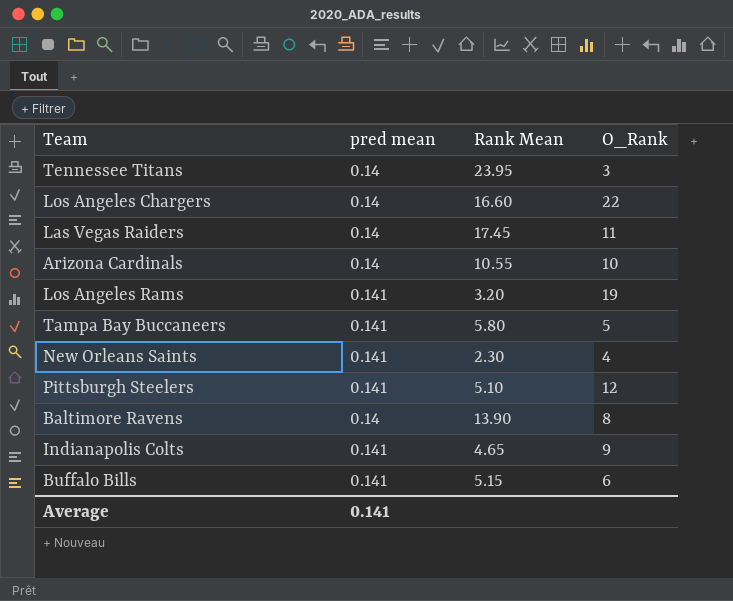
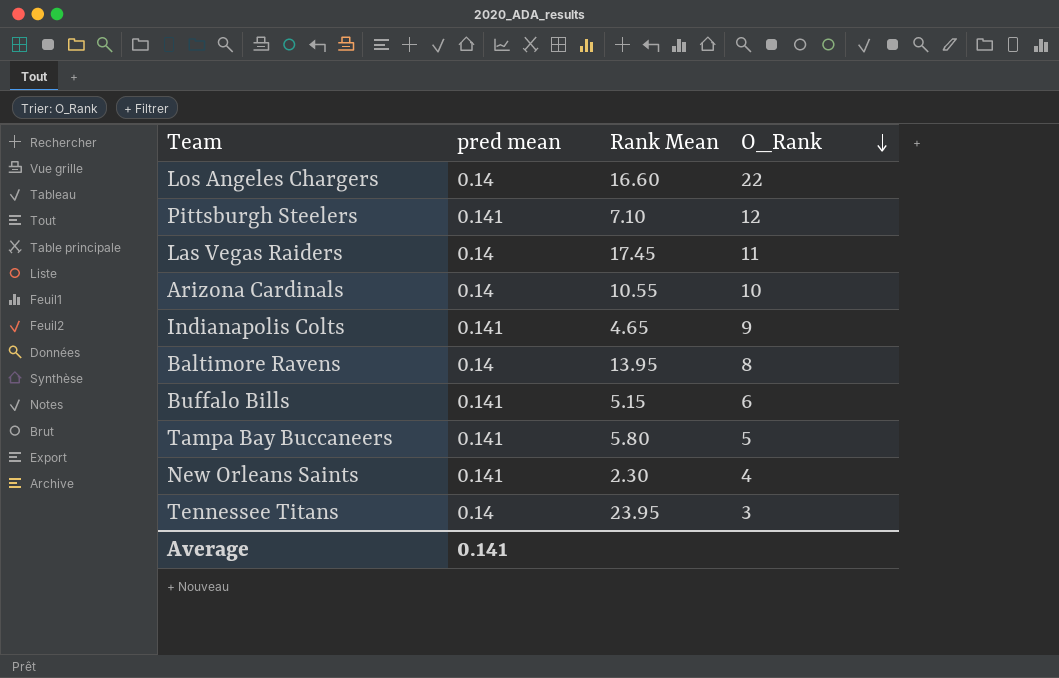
row order: none -> O_Rank descending
row Los Angeles Rams: 0.141 | 3.20 | 19 -> none
Pittsburgh Steelers | Rank Mean: 5.10 -> 7.10
Baltimore Ravens | Rank Mean: 13.90 -> 13.95

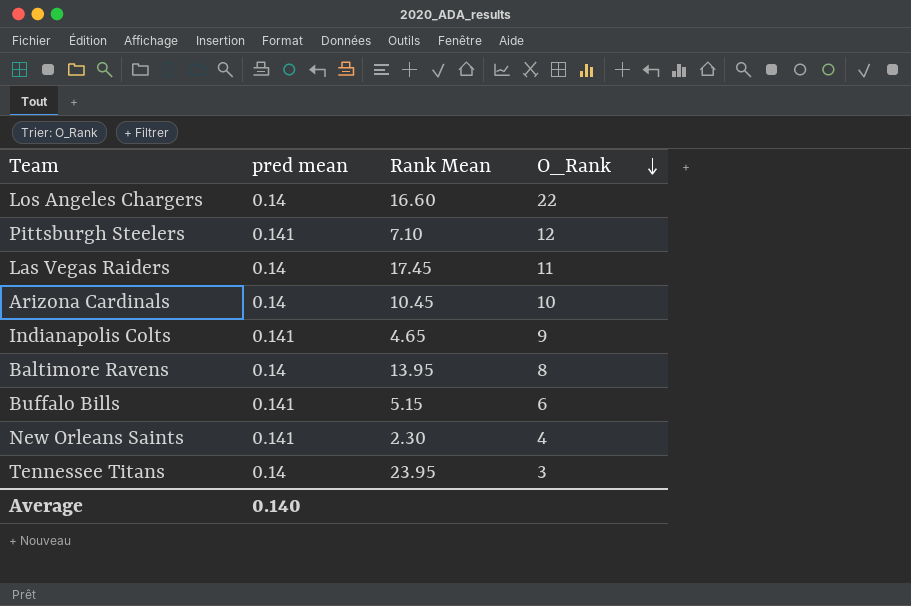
row Tampa Bay Buccaneers: 0.141 | 5.80 | 5 -> none
Arizona Cardinals | Rank Mean: 10.55 -> 10.45
Average | pred mean: 0.141 -> 0.140

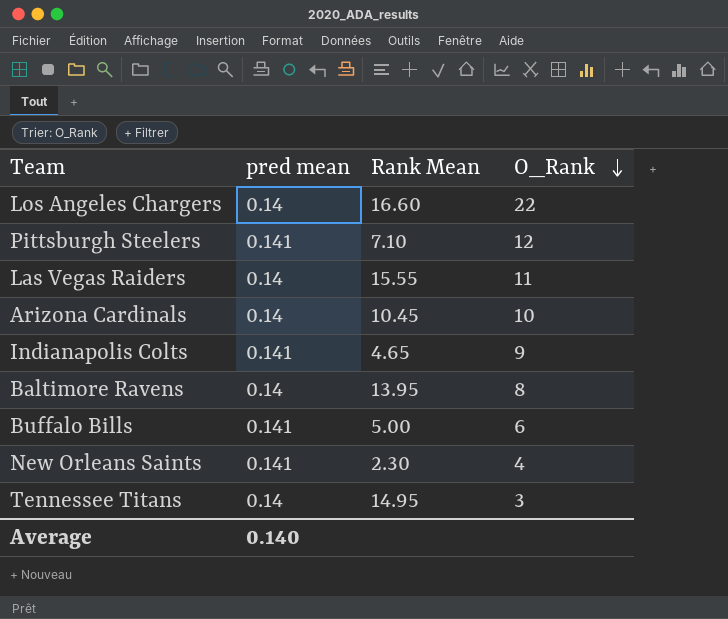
Las Vegas Raiders | Rank Mean: 17.45 -> 15.55
Buffalo Bills | Rank Mean: 5.15 -> 5.00
Tennessee Titans | Rank Mean: 23.95 -> 14.95

